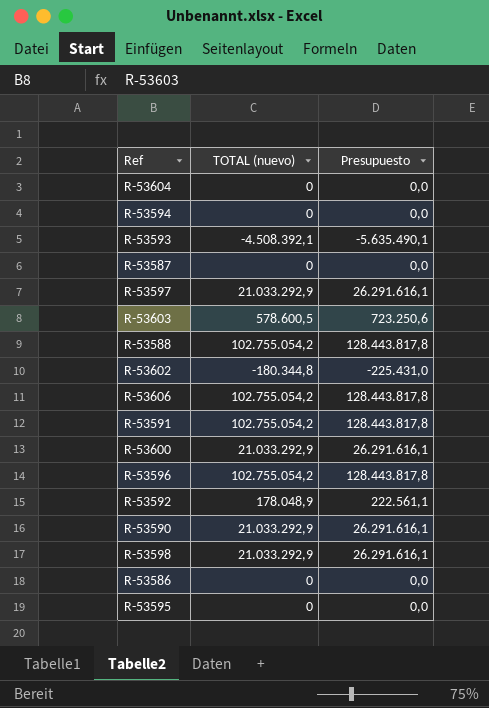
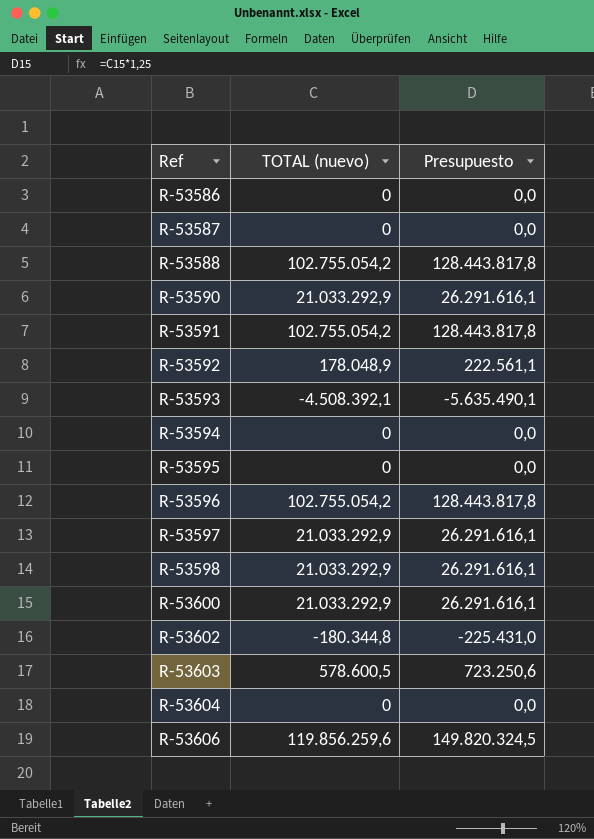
row order: none -> Ref ascending
R-53606 | TOTAL (nuevo): 102.755.054,2 -> 119.856.259,6
R-53606 | Presupuesto: 128.443.817,8 -> 149.820.324,5

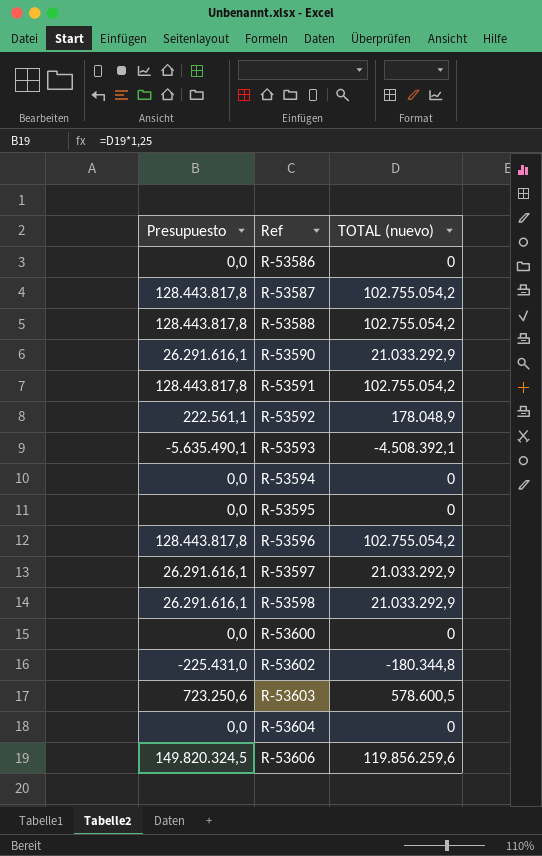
column Presupuesto | position: 3 -> 1
R-53587 | Presupuesto: 0,0 -> 128.443.817,8
R-53587 | TOTAL (nuevo): 0 -> 102.755.054,2
R-53600 | Presupuesto: 26.291.616,1 -> 0,0
R-53600 | TOTAL (nuevo): 21.033.292,9 -> 0

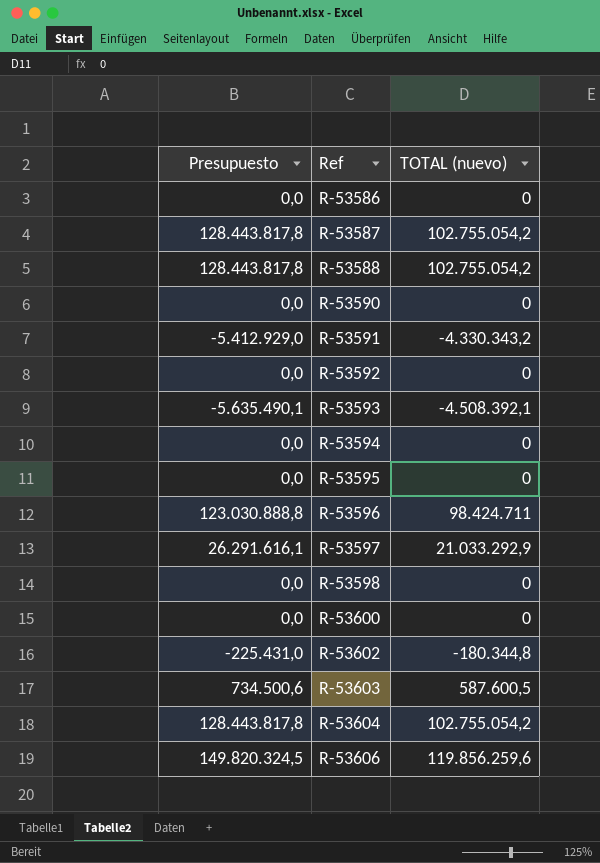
R-53590 | Presupuesto: 26.291.616,1 -> 0,0
R-53590 | TOTAL (nuevo): 21.033.292,9 -> 0
R-53591 | Presupuesto: 128.443.817,8 -> -5.412.929,0
R-53591 | TOTAL (nuevo): 102.755.054,2 -> -4.330.343,2
R-53592 | Presupuesto: 222.561,1 -> 0,0
R-53592 | TOTAL (nuevo): 178.048,9 -> 0
R-53596 | Presupuesto: 128.443.817,8 -> 123.030.888,8
R-53596 | TOTAL (nuevo): 102.755.054,2 -> 98.424.711
R-53598 | Presupuesto: 26.291.616,1 -> 0,0
R-53598 | TOTAL (nuevo): 21.033.292,9 -> 0
R-53603 | Presupuesto: 723.250,6 -> 734.500,6
R-53603 | TOTAL (nuevo): 578.600,5 -> 587.600,5
R-53604 | Presupuesto: 0,0 -> 128.443.817,8
R-53604 | TOTAL (nuevo): 0 -> 102.755.054,2

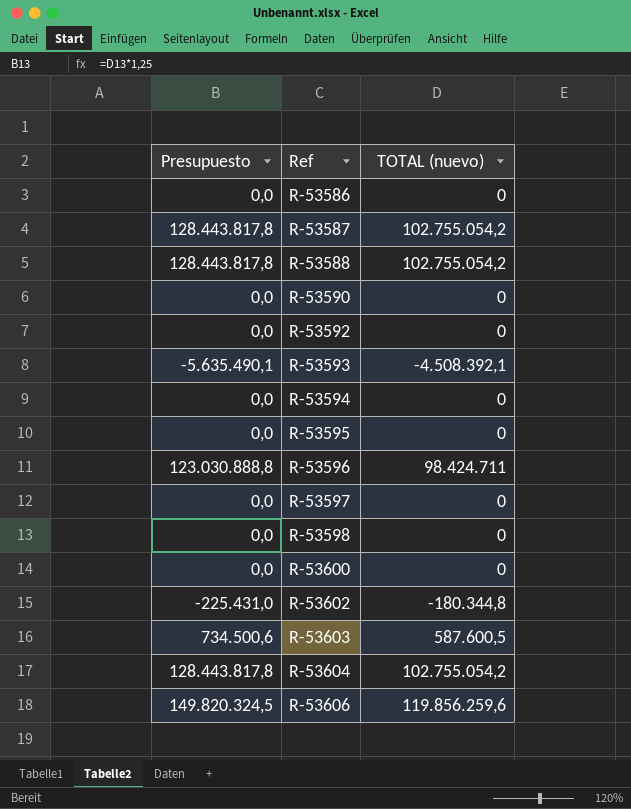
row R-53591: -5.412.929,0 | -4.330.343,2 -> none
R-53597 | Presupuesto: 26.291.616,1 -> 0,0
R-53597 | TOTAL (nuevo): 21.033.292,9 -> 0

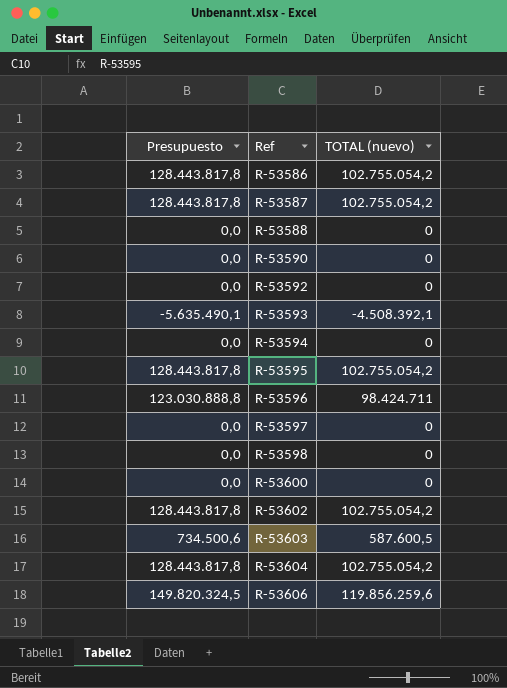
R-53586 | Presupuesto: 0,0 -> 128.443.817,8
R-53586 | TOTAL (nuevo): 0 -> 102.755.054,2
R-53588 | Presupuesto: 128.443.817,8 -> 0,0
R-53588 | TOTAL (nuevo): 102.755.054,2 -> 0
R-53595 | Presupuesto: 0,0 -> 128.443.817,8
R-53595 | TOTAL (nuevo): 0 -> 102.755.054,2
R-53602 | Presupuesto: -225.431,0 -> 128.443.817,8
R-53602 | TOTAL (nuevo): -180.344,8 -> 102.755.054,2

